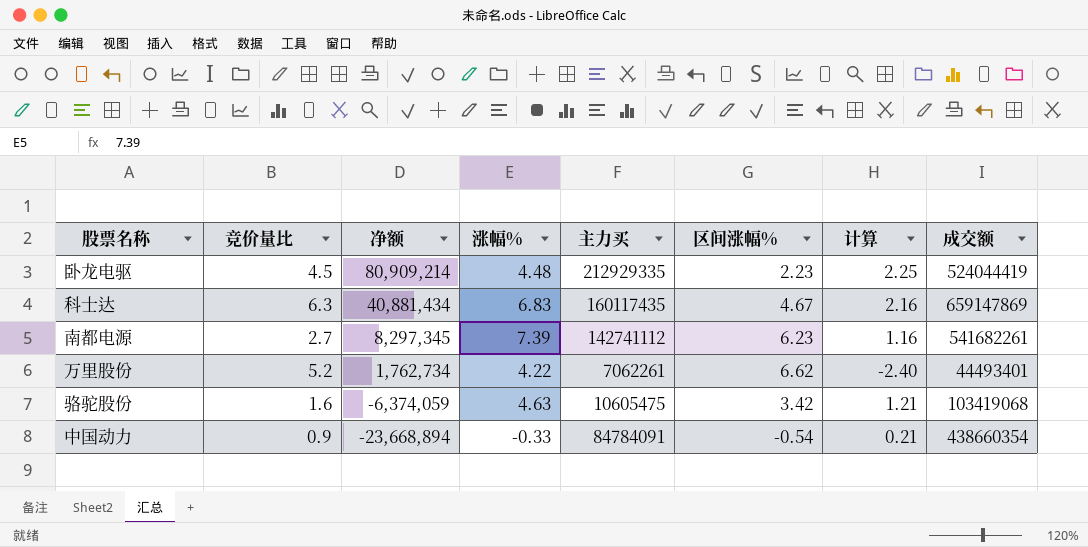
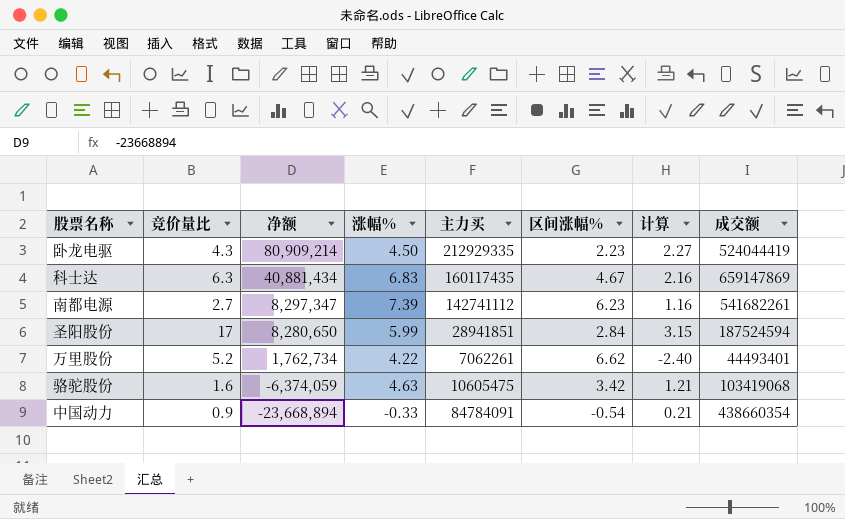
卧龙电驱 | 竞价量比: 4.5 -> 4.3
卧龙电驱 | 涨幅%: 4.48 -> 4.50
卧龙电驱 | 计算: 2.25 -> 2.27
南都电源 | 净额: 8,297,345 -> 8,297,347
row 圣阳股份: none -> 17 | 8,280,650 | 5.99 | 28941851 | 2.84 | 3.15 | 187524594

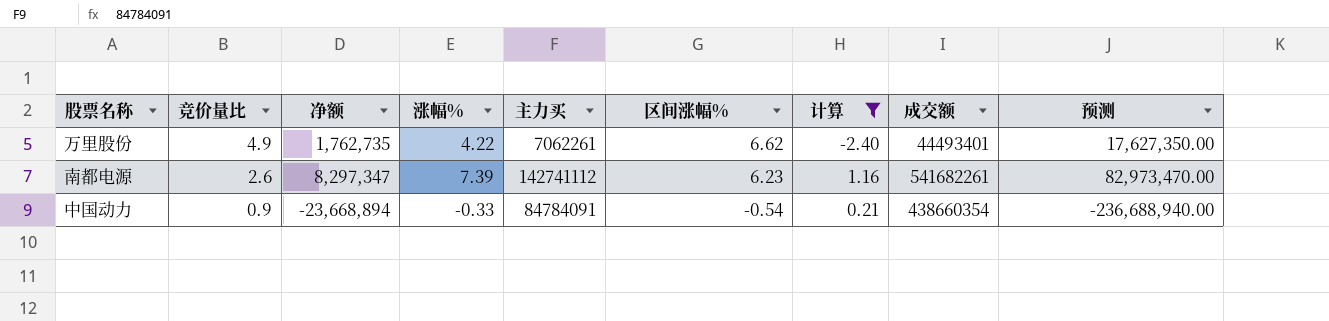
filter: none -> 计算 <= 1.16
row order: 净额 descending -> 竞价量比 descending
column 预测 | formula: none -> [净额] * 10
万里股份 | 竞价量比: 5.2 -> 4.9
万里股份 | 净额: 1,762,734 -> 1,762,735
南都电源 | 竞价量比: 2.7 -> 2.6

